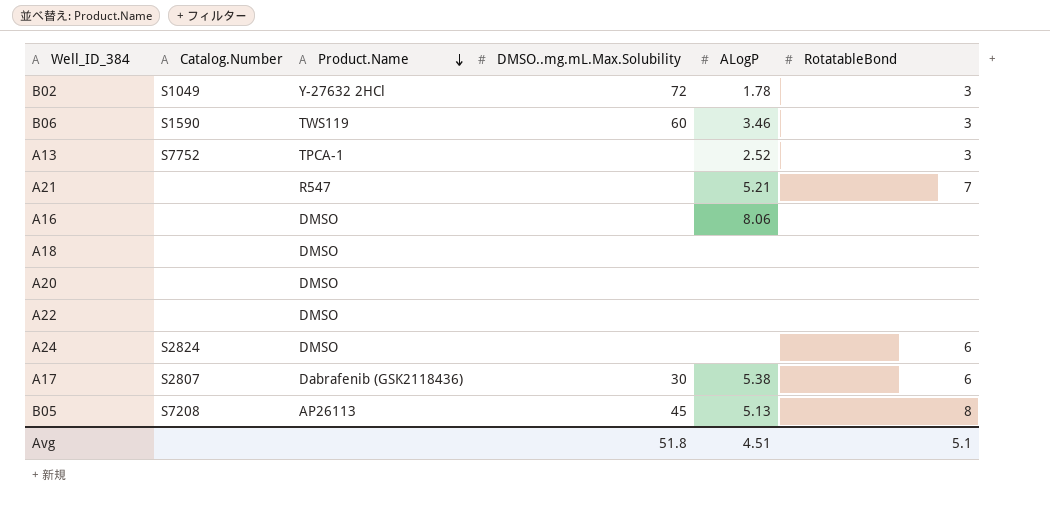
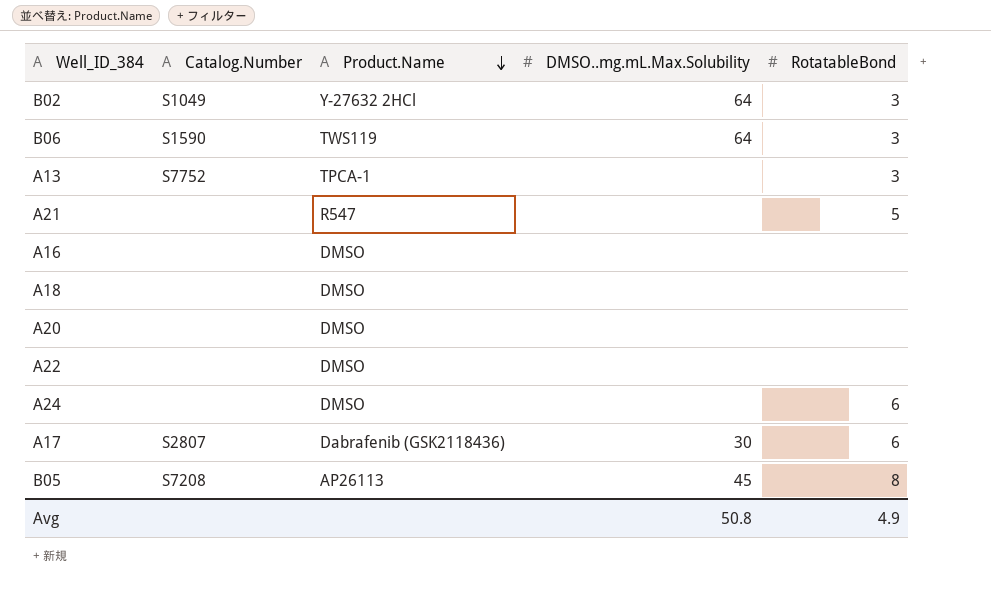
column ALogP | position: 5 -> none
B02 | DMSO..mg.mL.Max.Solubility: 72 -> 64
B06 | DMSO..mg.mL.Max.Solubility: 60 -> 64
A21 | RotatableBond: 7 -> 5
A24 | Catalog.Number: S2824 -> none
Avg | DMSO..mg.mL.Max.Solubility: 51.8 -> 50.8
Avg | RotatableBond: 5.1 -> 4.9

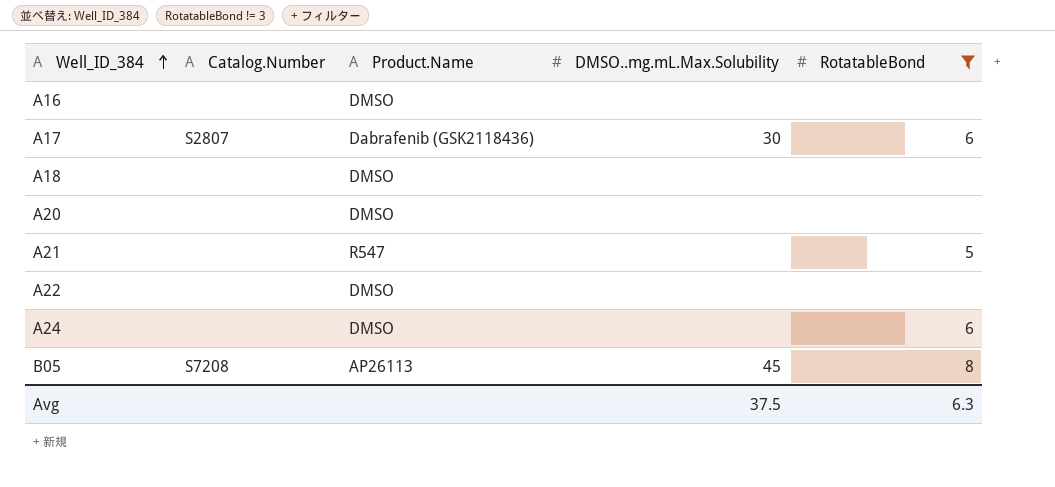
filter: none -> RotatableBond != 3
row order: Product.Name descending -> Well_ID_384 ascending
Avg | DMSO..mg.mL.Max.Solubility: 50.8 -> 37.5
Avg | RotatableBond: 4.9 -> 6.3

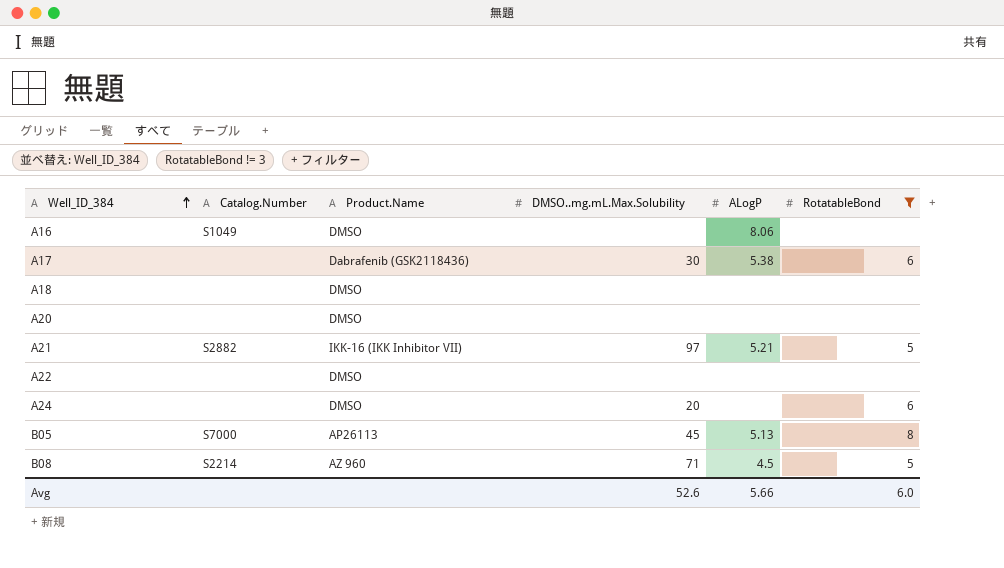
column ALogP | position: none -> 5
A16 | Catalog.Number: none -> S1049
A17 | Catalog.Number: S2807 -> none
A21 | Catalog.Number: none -> S2882
A21 | Product.Name: R547 -> IKK-16 (IKK Inhibitor VII)
A21 | DMSO..mg.mL.Max.Solubility: none -> 97
A24 | DMSO..mg.mL.Max.Solubility: none -> 20
B05 | Catalog.Number: S7208 -> S7000
row B08: none -> S2214 | AZ 960 | 71 | 4.5 | 5
Avg | DMSO..mg.mL.Max.Solubility: 37.5 -> 52.6
Avg | RotatableBond: 6.3 -> 6.0

